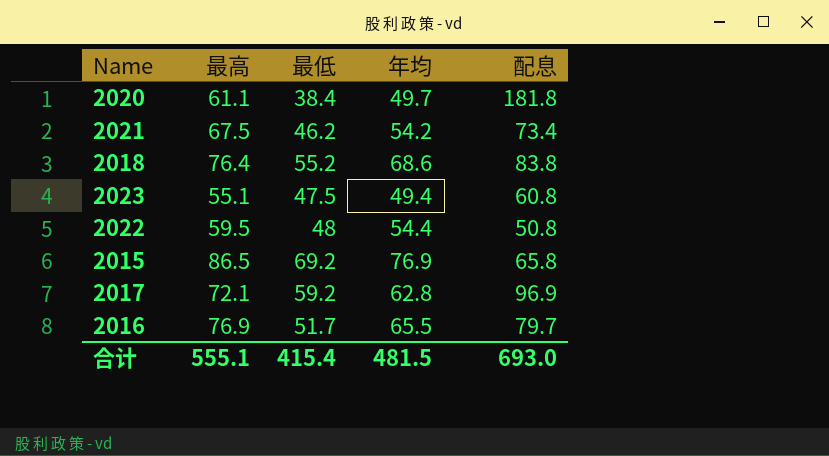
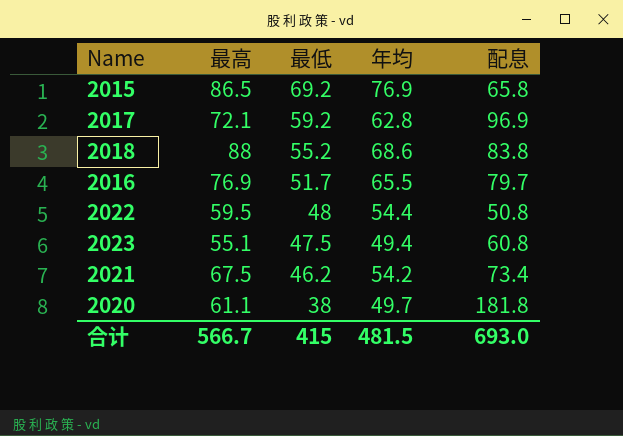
row order: none -> 最低 descending
2018 | 最高: 76.4 -> 88
2020 | 最低: 38.4 -> 38
合计 | 最高: 555.1 -> 566.7
合计 | 最低: 415.4 -> 415

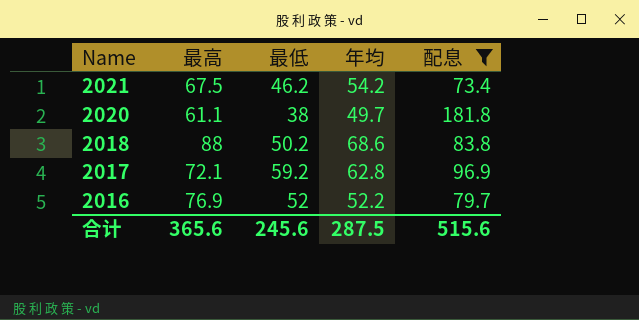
filter: none -> 配息 >= 73.4
row order: 最低 descending -> Name descending
2018 | 最低: 55.2 -> 50.2
2016 | 最低: 51.7 -> 52
2016 | 年均: 65.5 -> 52.2
合计 | 最高: 566.7 -> 365.6
合计 | 最低: 415 -> 245.6
合计 | 年均: 481.5 -> 287.5
合计 | 配息: 693.0 -> 515.6

